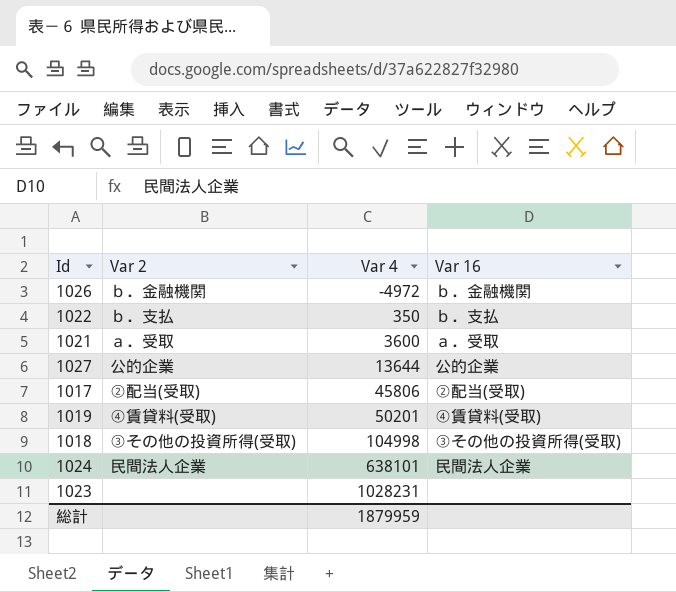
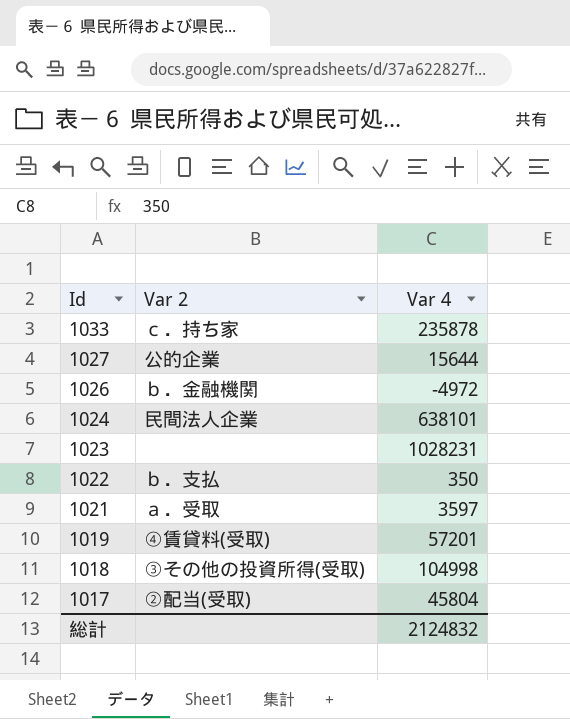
row order: Var 4 ascending -> Id descending
column Var 16 | position: 4 -> none
row 1033: none -> ｃ．持ち家 | 235878
1027 | Var 4: 13644 -> 15644
1021 | Var 4: 3600 -> 3597
1019 | Var 4: 50201 -> 57201
1017 | Var 4: 45806 -> 45804
総計 | Var 4: 1879959 -> 2124832

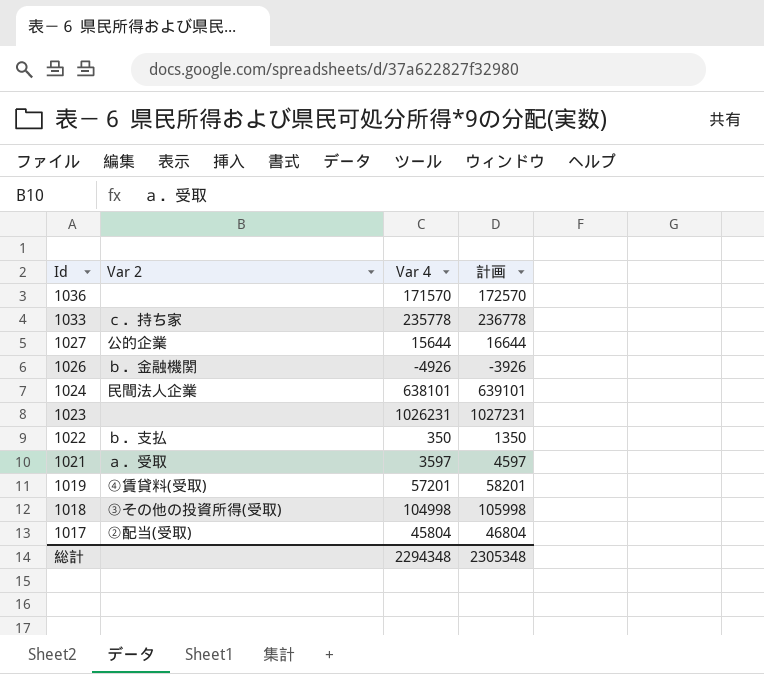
column 計画 | formula: none -> [Var 4] + 1000
row 1036: none -> none | 171570 | 172570
1033 | Var 4: 235878 -> 235778
1026 | Var 4: -4972 -> -4926
1023 | Var 4: 1028231 -> 1026231
総計 | Var 4: 2124832 -> 2294348

